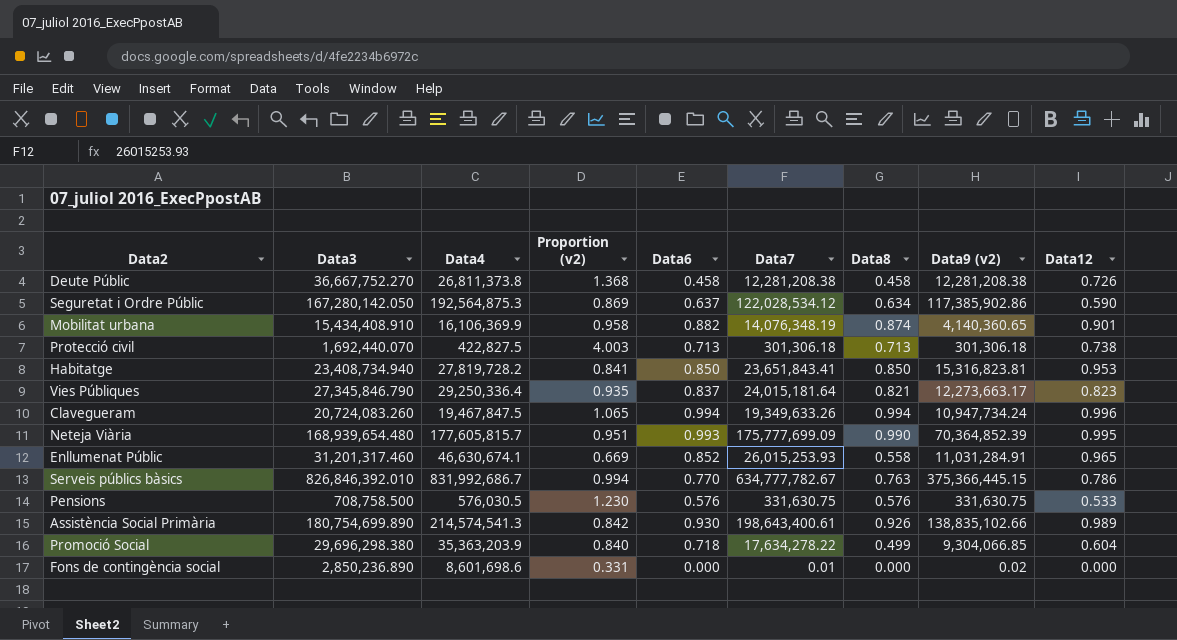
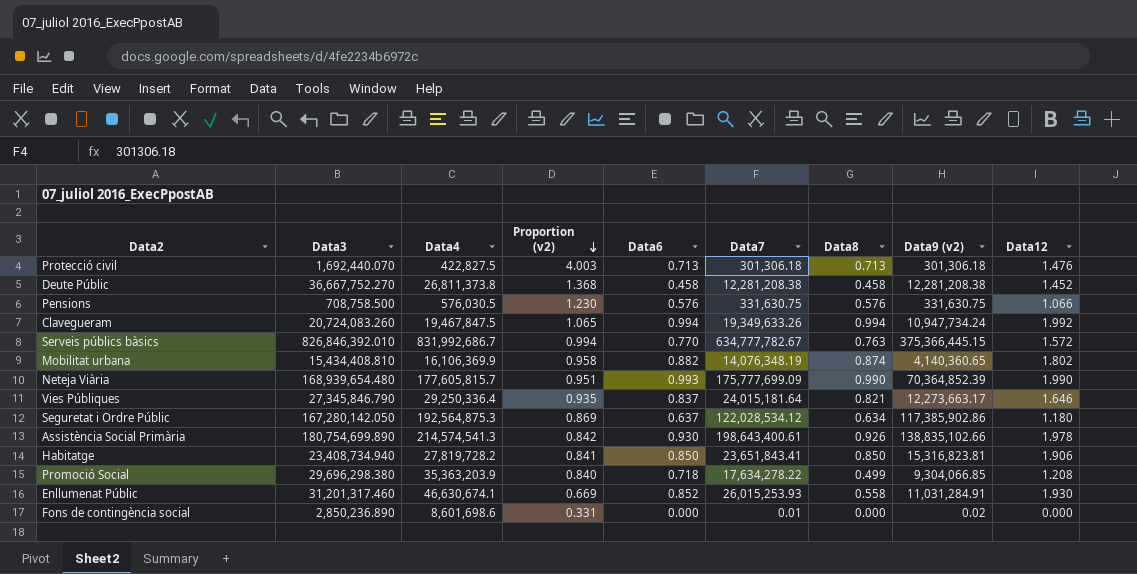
row order: none -> Proportion (v2) descending
Protecció civil | Data12: 0.738 -> 1.476
Deute Públic | Data12: 0.726 -> 1.452
Pensions | Data12: 0.533 -> 1.066
Clavegueram | Data12: 0.996 -> 1.992
Serveis públics bàsics | Data12: 0.786 -> 1.572
Mobilitat urbana | Data3: 15,434,408.910 -> 15,434,408.810
Mobilitat urbana | Data12: 0.901 -> 1.802
Neteja Viària | Data12: 0.995 -> 1.990
Vies Públiques | Data12: 0.823 -> 1.646
Seguretat i Ordre Públic | Data12: 0.590 -> 1.180
Assistència Social Primària | Data12: 0.989 -> 1.978
Habitatge | Data12: 0.953 -> 1.906
Promoció Social | Data12: 0.604 -> 1.208
Enllumenat Públic | Data12: 0.965 -> 1.930

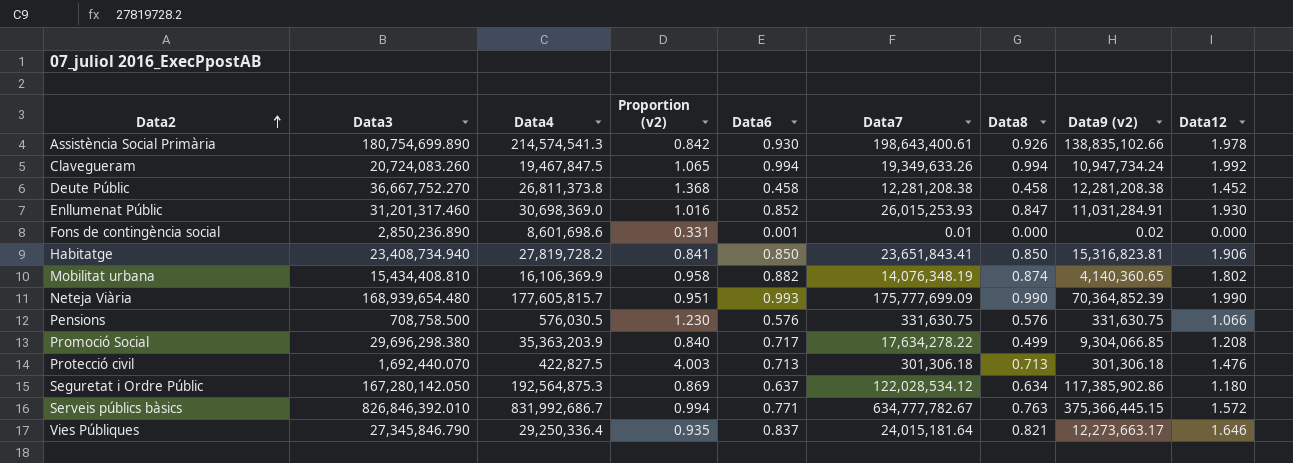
row order: Proportion (v2) descending -> Data2 ascending
Enllumenat Públic | Data4: 46,630,674.1 -> 30,698,369.0
Enllumenat Públic | Proportion (v2): 0.669 -> 1.016
Enllumenat Públic | Data8: 0.558 -> 0.847
Fons de contingència social | Data6: 0.000 -> 0.001
Promoció Social | Data6: 0.718 -> 0.717
Serveis públics bàsics | Data6: 0.770 -> 0.771

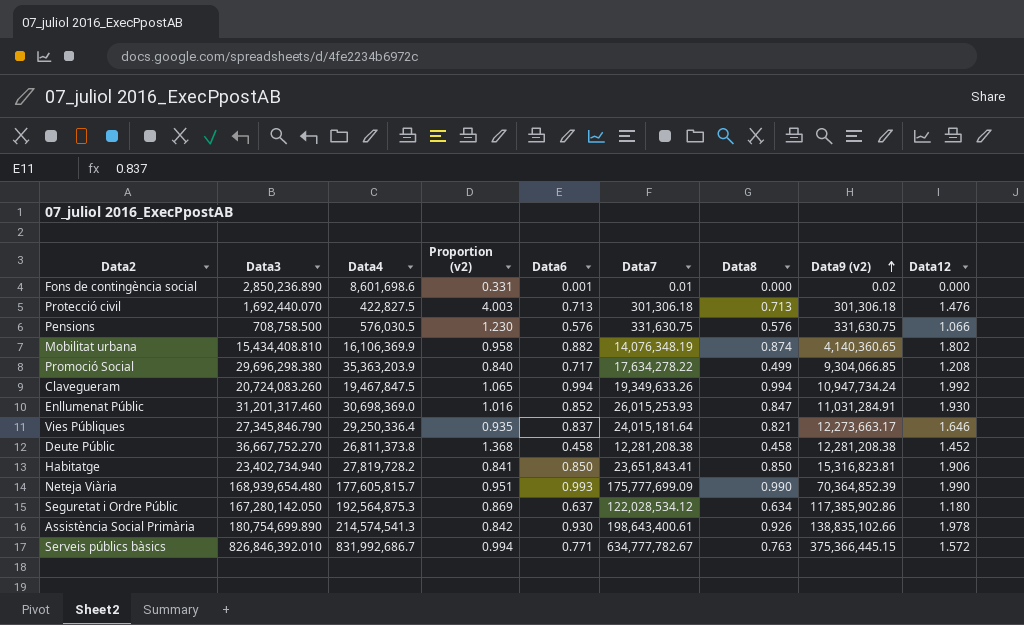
row order: Data2 ascending -> Data9 (v2) ascending
Habitatge | Data3: 23,408,734.940 -> 23,402,734.940

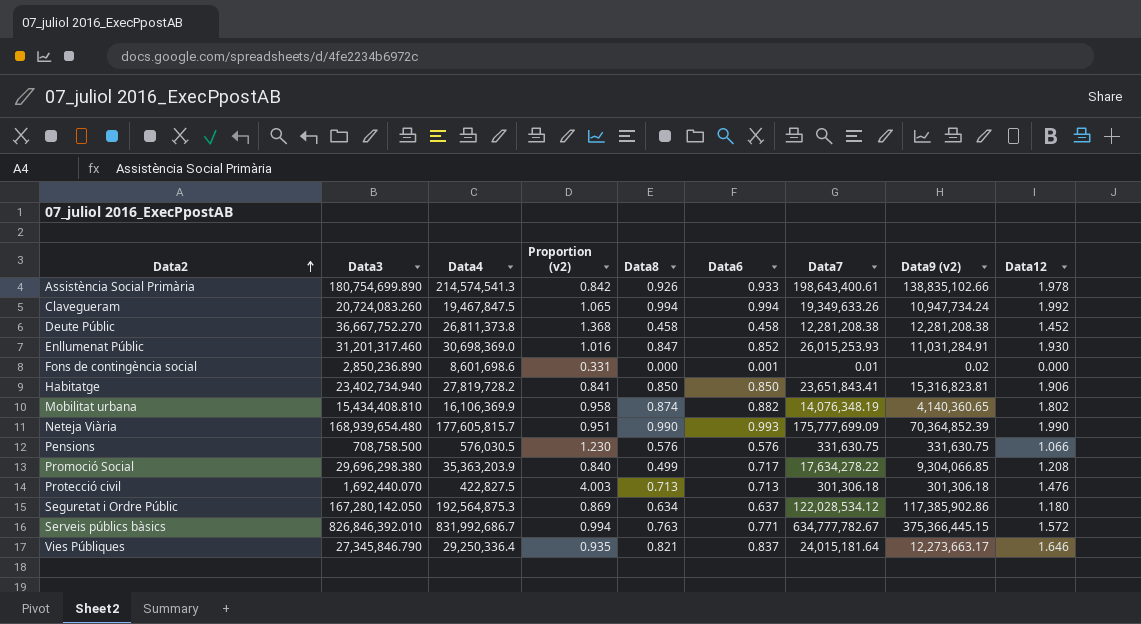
row order: Data9 (v2) ascending -> Data2 ascending
column Data8 | position: 7 -> 5
Assistència Social Primària | Data6: 0.930 -> 0.933

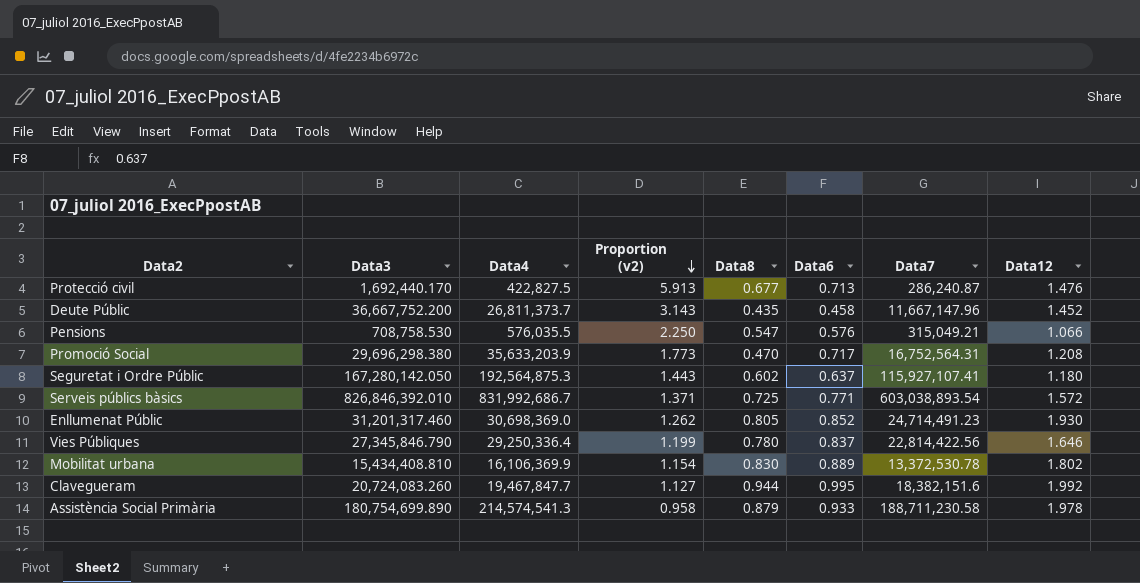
row order: Data2 ascending -> Proportion (v2) descending
column Data9 (v2) | position: 8 -> none
column Proportion (v2) | formula: [Data3] / [Data4] -> [Data3] / [Data7]
row Fons de contingència social: 2,850,236.890 | 8,601,698.6 | 0.331 | 0.000 | 0.001 | 0.01 | 0.02 | 0.000 -> none
row Habitatge: 23,402,734.940 | 27,819,728.2 | 0.841 | 0.850 | 0.850 | 23,651,843.41 | 15,316,823.81 | 1.906 -> none
row Neteja Viària: 168,939,654.480 | 177,605,815.7 | 0.951 | 0.990 | 0.993 | 175,777,699.09 | 70,364,852.39 | 1.990 -> none
Protecció civil | Data3: 1,692,440.070 -> 1,692,440.170
Protecció civil | Data8: 0.713 -> 0.677
Protecció civil | Data7: 301,306.18 -> 286,240.87
Deute Públic | Data3: 36,667,752.270 -> 36,667,752.200
Deute Públic | Data4: 26,811,373.8 -> 26,811,373.7
Deute Públic | Data8: 0.458 -> 0.435
Deute Públic | Data7: 12,281,208.38 -> 11,667,147.96
Pensions | Data3: 708,758.500 -> 708,758.530
Pensions | Data4: 576,030.5 -> 576,035.5
Pensions | Data8: 0.576 -> 0.547
Pensions | Data7: 331,630.75 -> 315,049.21
Promoció Social | Data4: 35,363,203.9 -> 35,633,203.9
Promoció Social | Data8: 0.499 -> 0.470
Promoció Social | Data7: 17,634,278.22 -> 16,752,564.31
Seguretat i Ordre Públic | Data8: 0.634 -> 0.602
Seguretat i Ordre Públic | Data7: 122,028,534.12 -> 115,927,107.41
Serveis públics bàsics | Data8: 0.763 -> 0.725
Serveis públics bàsics | Data7: 634,777,782.67 -> 603,038,893.54
Enllumenat Públic | Data8: 0.847 -> 0.805
Enllumenat Públic | Data7: 26,015,253.93 -> 24,714,491.23
Vies Públiques | Data8: 0.821 -> 0.780
Vies Públiques | Data7: 24,015,181.64 -> 22,814,422.56
Mobilitat urbana | Data8: 0.874 -> 0.830
Mobilitat urbana | Data6: 0.882 -> 0.889
Mobilitat urbana | Data7: 14,076,348.19 -> 13,372,530.78
Clavegueram | Data4: 19,467,847.5 -> 19,467,847.7
Clavegueram | Data8: 0.994 -> 0.944
Clavegueram | Data6: 0.994 -> 0.995
Clavegueram | Data7: 19,349,633.26 -> 18,382,151.6
Assistència Social Primària | Data8: 0.926 -> 0.879
Assistència Social Primària | Data7: 198,643,400.61 -> 188,711,230.58

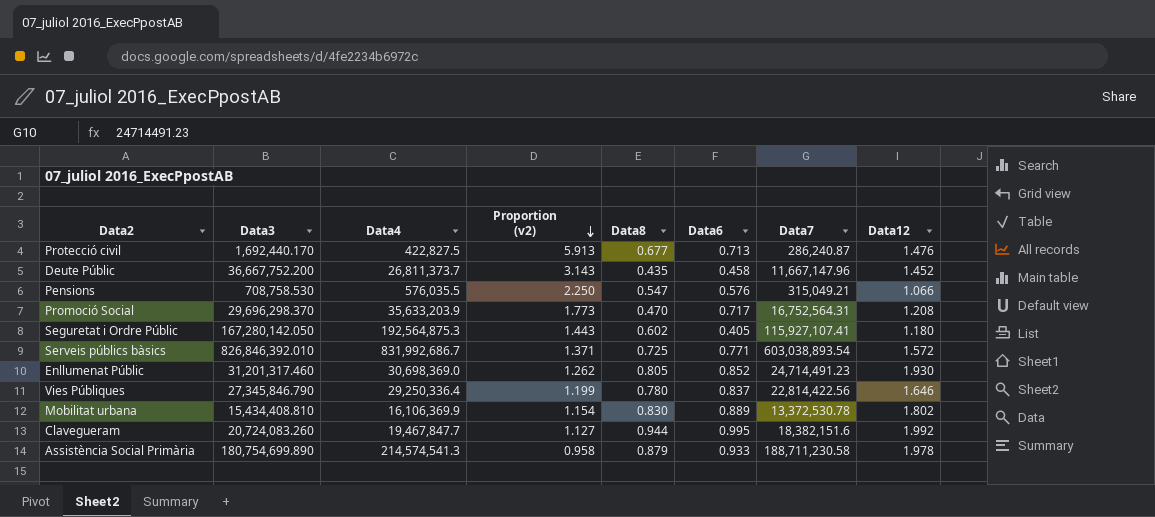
Promoció Social | Data3: 29,696,298.380 -> 29,696,298.370
Seguretat i Ordre Públic | Data6: 0.637 -> 0.405

